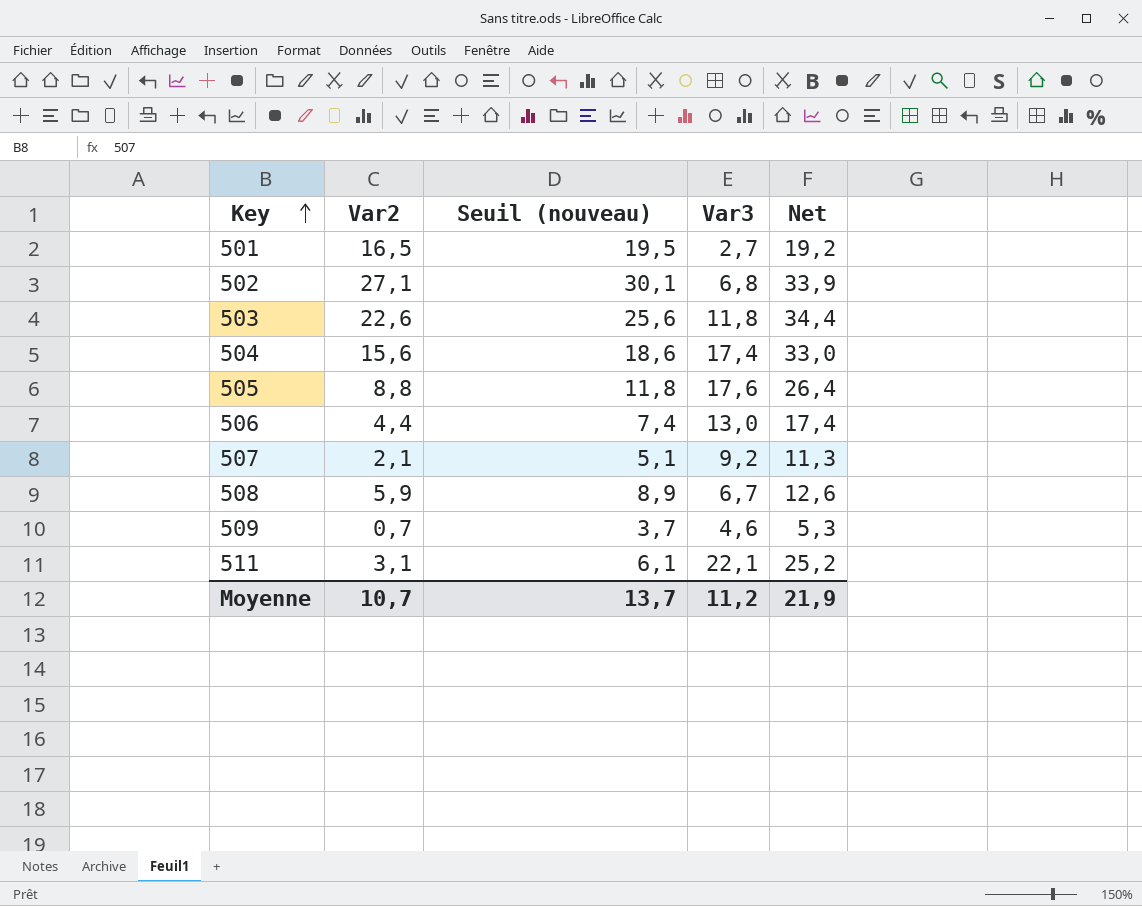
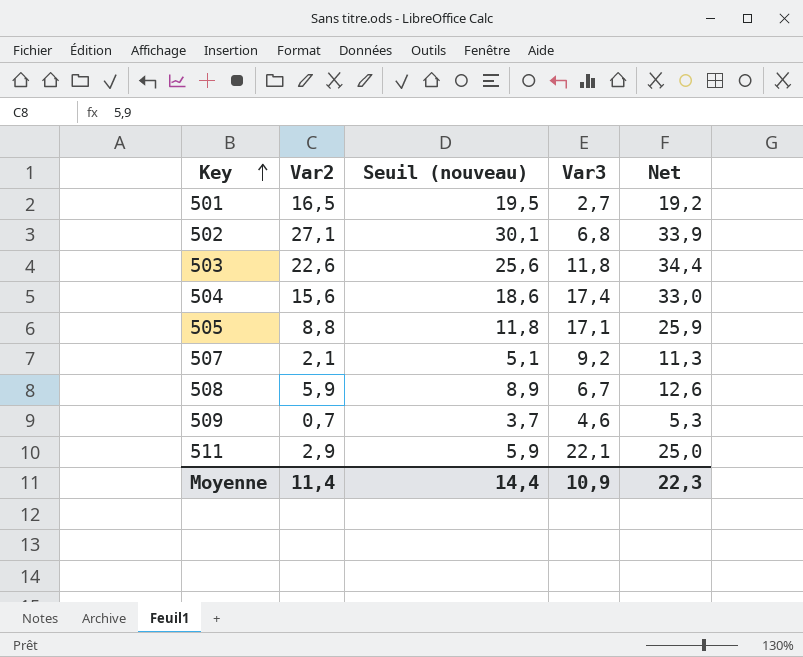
row 506: 4,4 | 7,4 | 13,0 | 17,4 -> none
505 | Var3: 17,6 -> 17,1
505 | Net: 26,4 -> 25,9
511 | Var2: 3,1 -> 2,9
511 | Seuil (nouveau): 6,1 -> 5,9
511 | Net: 25,2 -> 25,0
Moyenne | Var2: 10,7 -> 11,4
Moyenne | Seuil (nouveau): 13,7 -> 14,4
Moyenne | Var3: 11,2 -> 10,9
Moyenne | Net: 21,9 -> 22,3

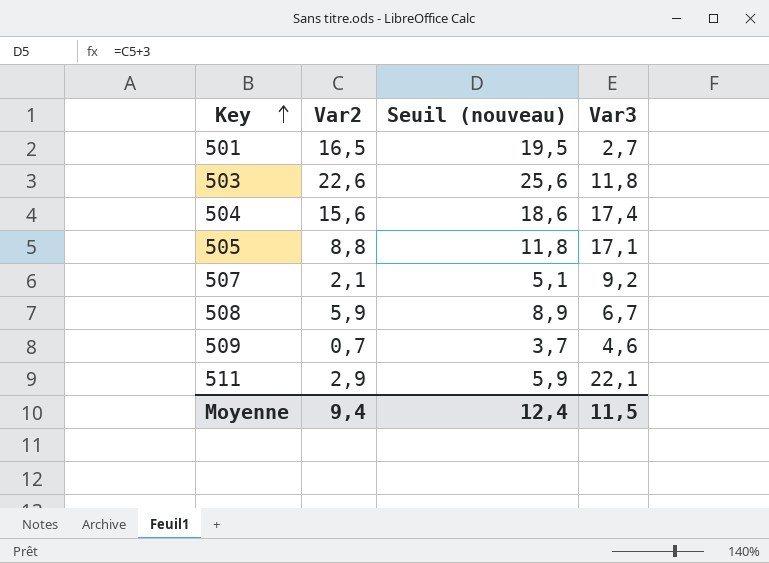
column Net | formula: [Var2] + [Var3] -> none
row 502: 27,1 | 30,1 | 6,8 | 33,9 -> none
Moyenne | Var2: 11,4 -> 9,4
Moyenne | Seuil (nouveau): 14,4 -> 12,4
Moyenne | Var3: 10,9 -> 11,5

